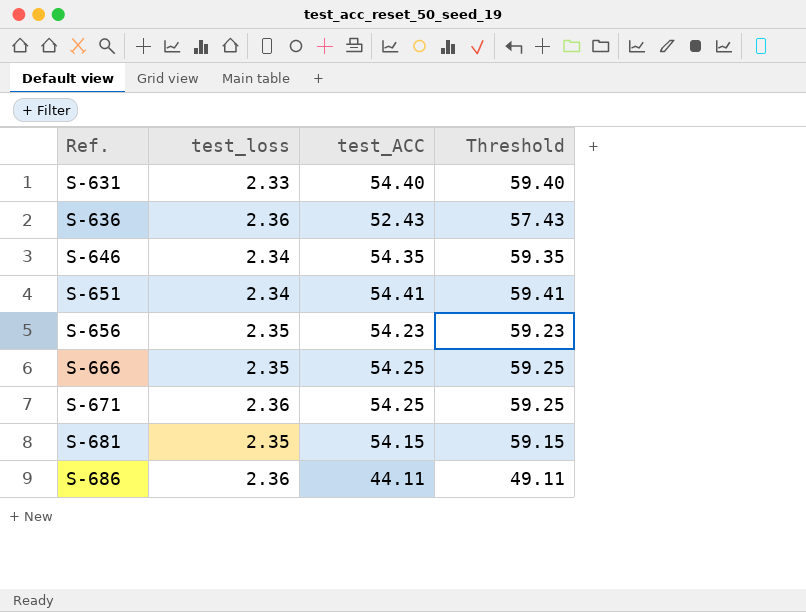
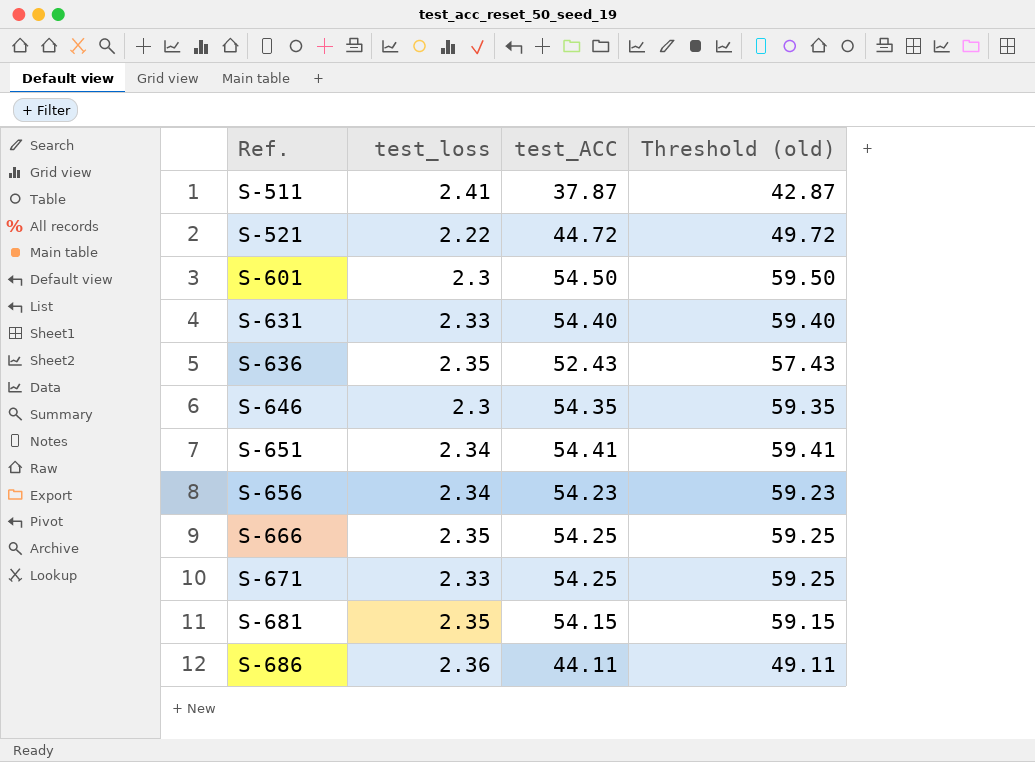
column name: Threshold -> Threshold (old)
row S-511: none -> 2.41 | 37.87 | 42.87
row S-521: none -> 2.22 | 44.72 | 49.72
row S-601: none -> 2.3 | 54.50 | 59.50
S-636 | test_loss: 2.36 -> 2.35
S-646 | test_loss: 2.34 -> 2.3
S-656 | test_loss: 2.35 -> 2.34
S-671 | test_loss: 2.36 -> 2.33

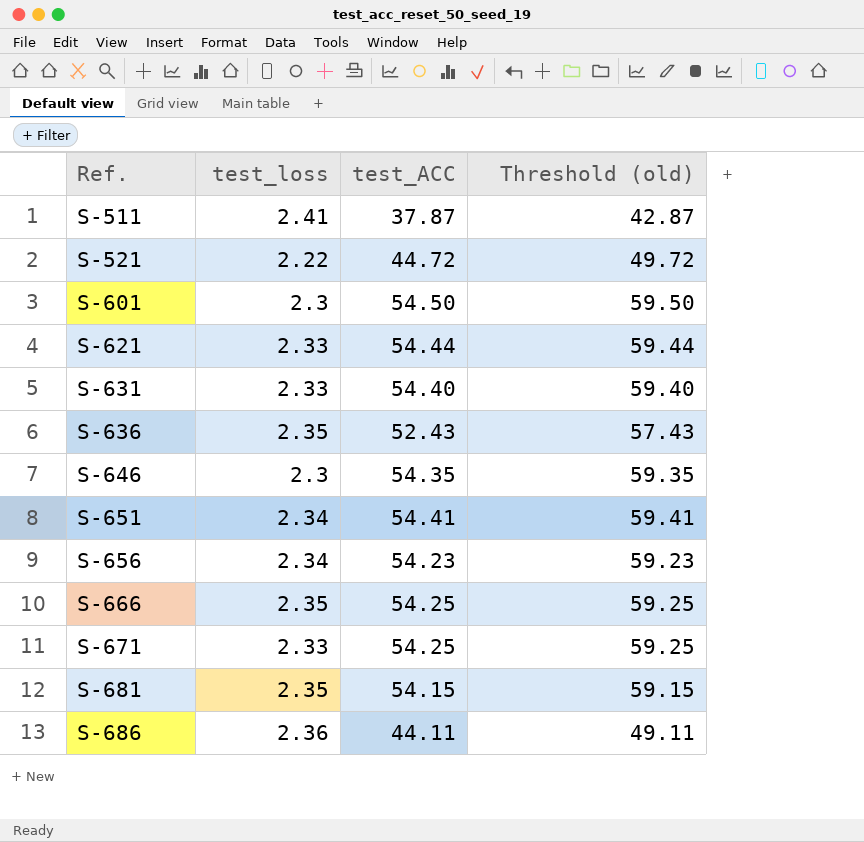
row S-621: none -> 2.33 | 54.44 | 59.44

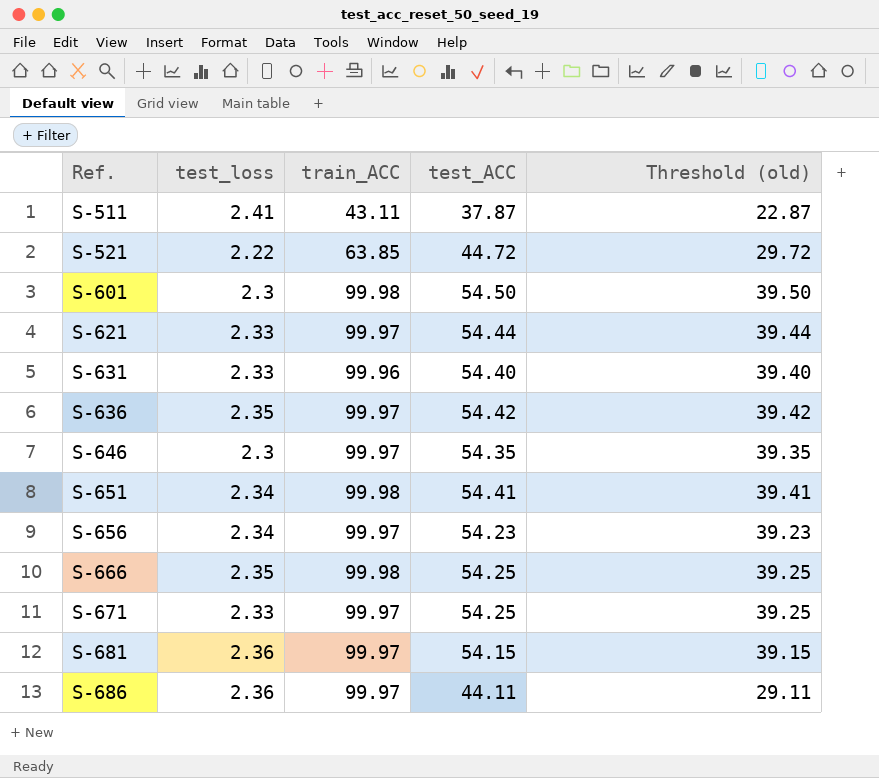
column train_ACC | position: none -> 3
column Threshold (old) | formula: [test_ACC] + 5 -> [test_ACC] - 15
S-636 | test_ACC: 52.43 -> 54.42
S-681 | test_loss: 2.35 -> 2.36

